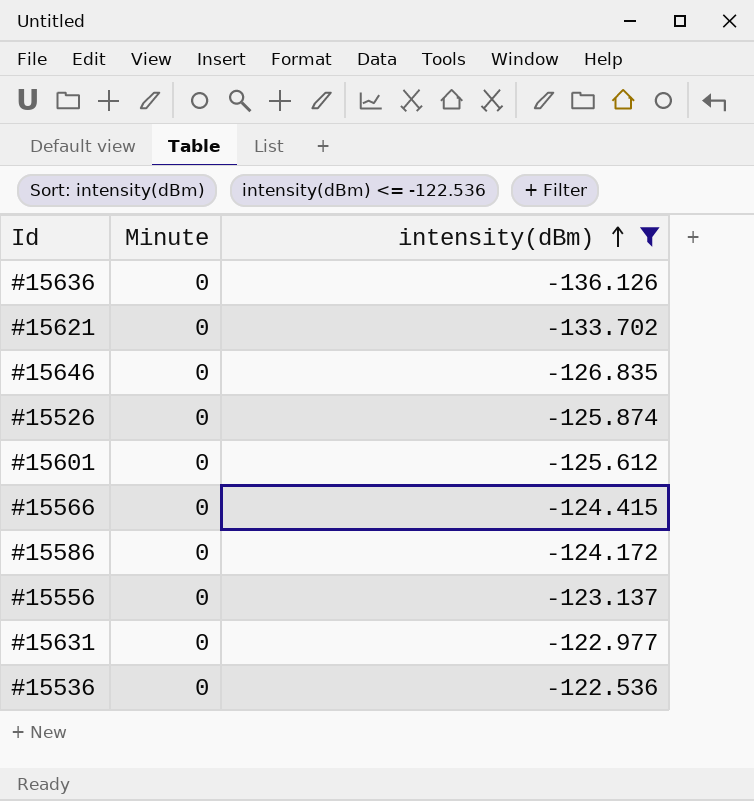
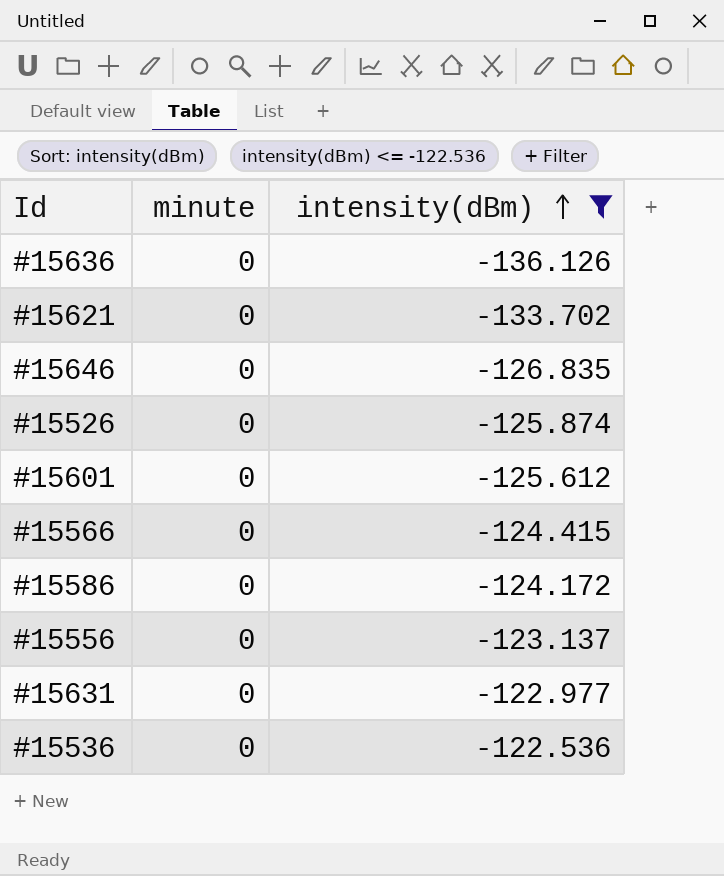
column name: Minute -> minute

